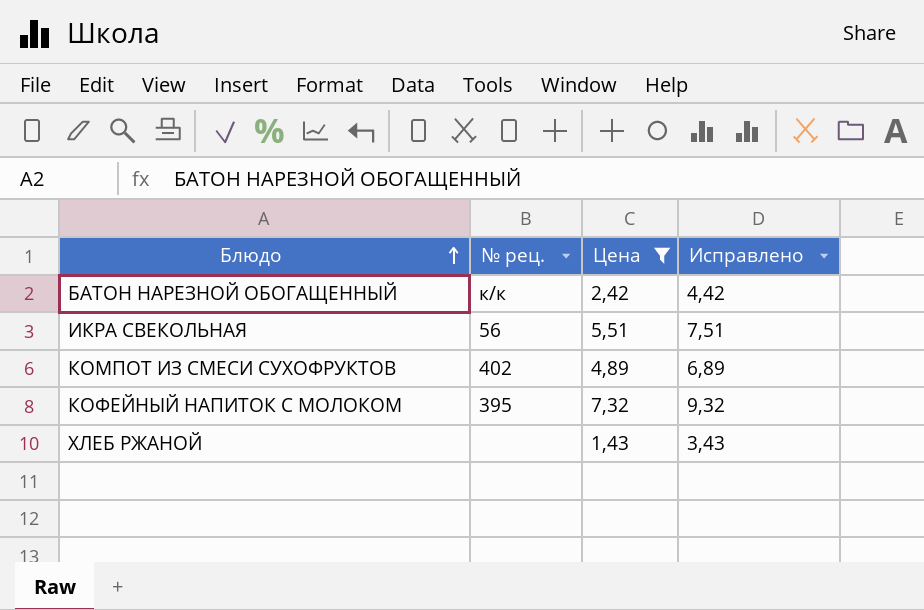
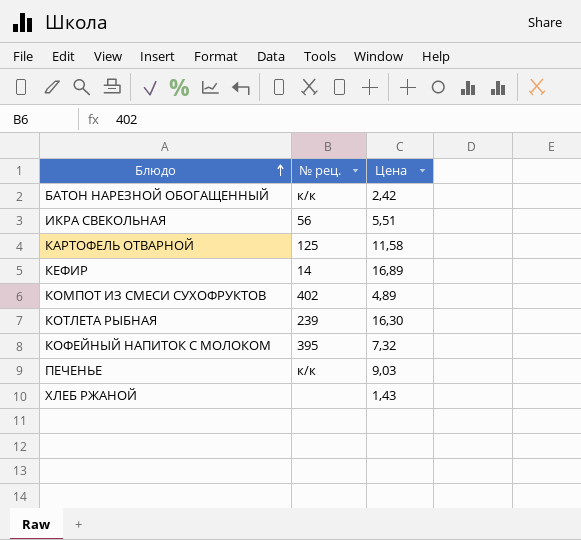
filter: Цена <= 7,32 -> none
column Исправлено | formula: [Цена] + 2 -> none

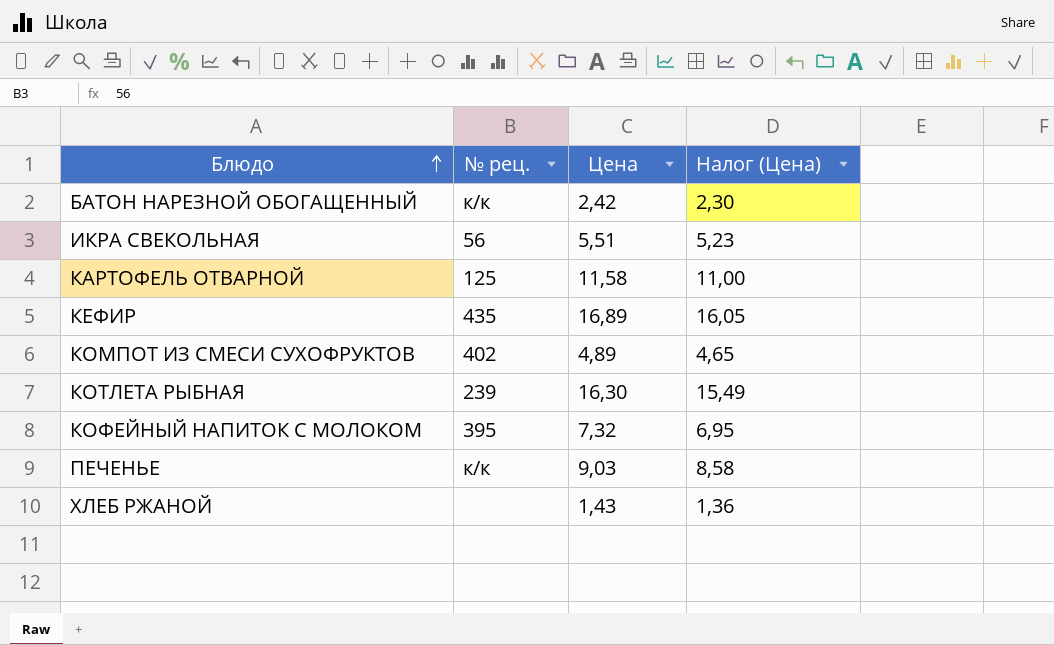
column Налог (Цена) | formula: none -> [Цена] * 0,95
КЕФИР | № рец.: 14 -> 435

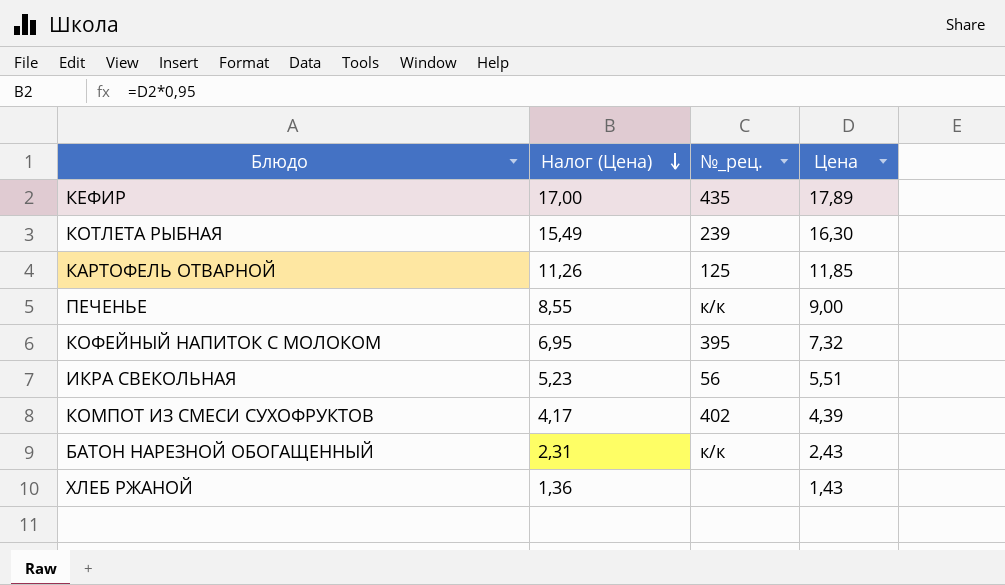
row order: Блюдо ascending -> Налог (Цена) descending
column Налог (Цена) | position: 4 -> 2
column name: № рец. -> №_рец.
КЕФИР | Налог (Цена): 16,05 -> 17,00
КЕФИР | Цена: 16,89 -> 17,89
КАРТОФЕЛЬ ОТВАРНОЙ | Налог (Цена): 11,00 -> 11,26
КАРТОФЕЛЬ ОТВАРНОЙ | Цена: 11,58 -> 11,85
ПЕЧЕНЬЕ | Налог (Цена): 8,58 -> 8,55
ПЕЧЕНЬЕ | Цена: 9,03 -> 9,00
КОМПОТ ИЗ СМЕСИ СУХОФРУКТОВ | Налог (Цена): 4,65 -> 4,17
КОМПОТ ИЗ СМЕСИ СУХОФРУКТОВ | Цена: 4,89 -> 4,39
БАТОН НАРЕЗНОЙ ОБОГАЩЕННЫЙ | Налог (Цена): 2,30 -> 2,31
БАТОН НАРЕЗНОЙ ОБОГАЩЕННЫЙ | Цена: 2,42 -> 2,43

